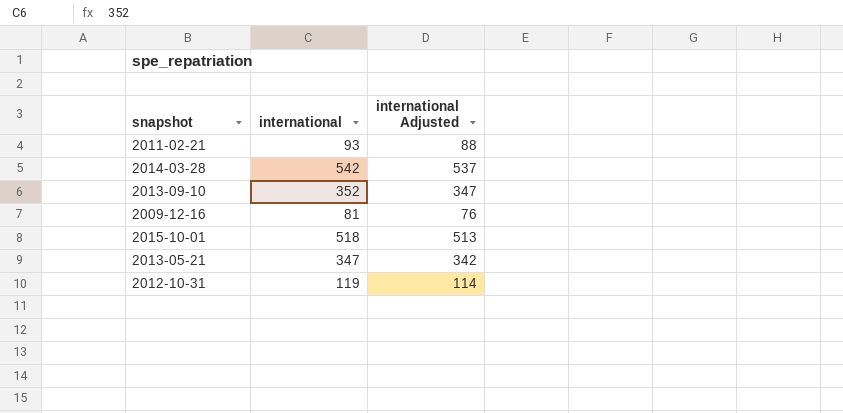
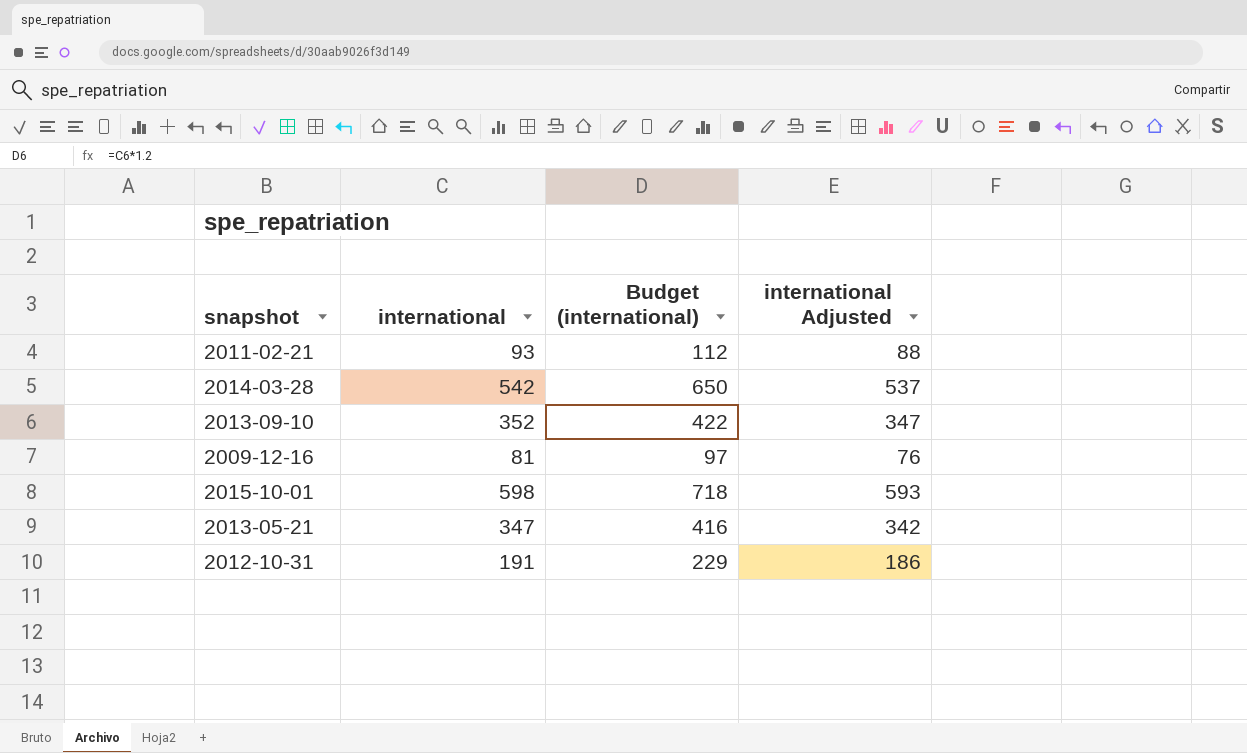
column Budget (international) | formula: none -> [international] * 1.2
2015-10-01 | international: 518 -> 598
2015-10-01 | international Adjusted: 513 -> 593
2012-10-31 | international: 119 -> 191
2012-10-31 | international Adjusted: 114 -> 186

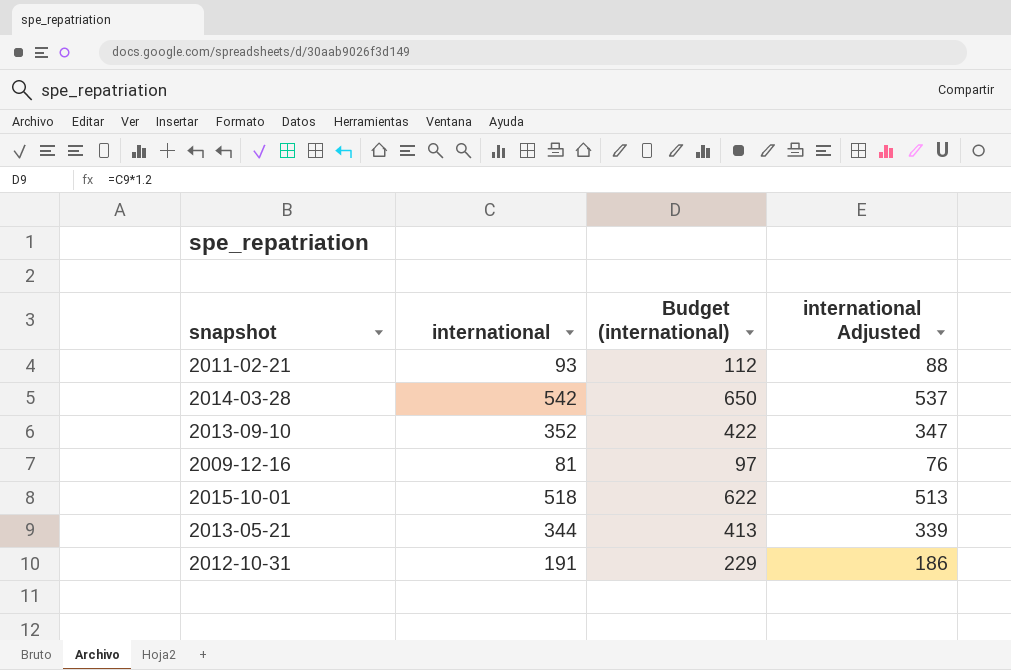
2015-10-01 | international: 598 -> 518
2015-10-01 | Budget (international): 718 -> 622
2015-10-01 | international Adjusted: 593 -> 513
2013-05-21 | international: 347 -> 344
2013-05-21 | Budget (international): 416 -> 413
2013-05-21 | international Adjusted: 342 -> 339

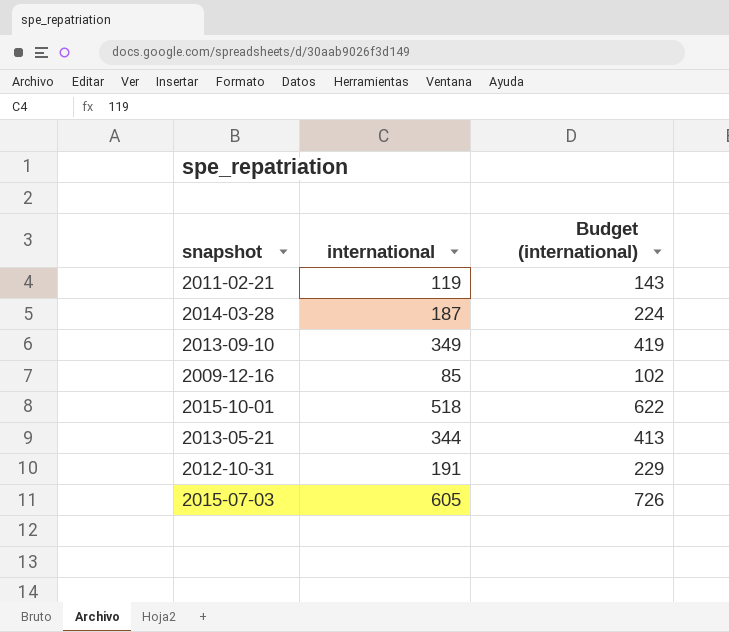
column international Adjusted | formula: [international] - 5 -> none
2011-02-21 | international: 93 -> 119
2011-02-21 | Budget (international): 112 -> 143
2014-03-28 | international: 542 -> 187
2014-03-28 | Budget (international): 650 -> 224
2013-09-10 | international: 352 -> 349
2013-09-10 | Budget (international): 422 -> 419
2009-12-16 | international: 81 -> 85
2009-12-16 | Budget (international): 97 -> 102
row 2015-07-03: none -> 605 | 726

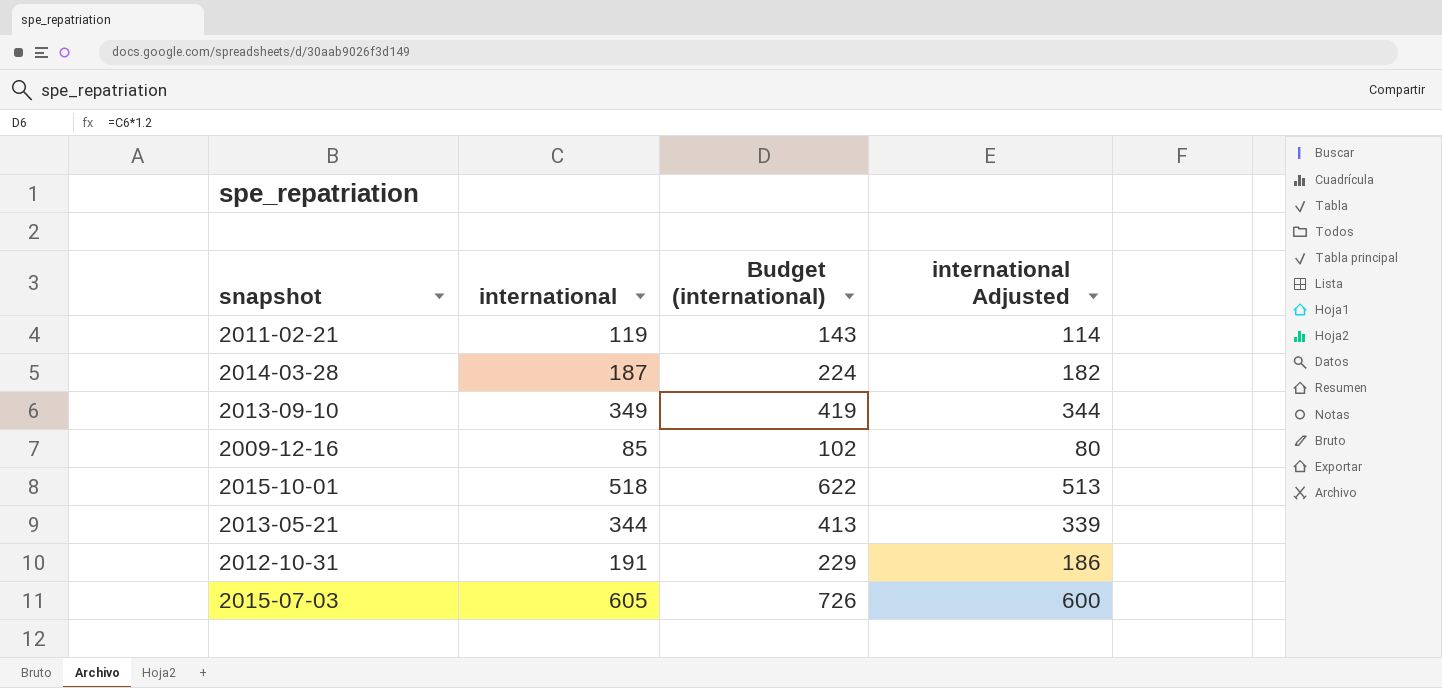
column international Adjusted | formula: none -> [international] - 5

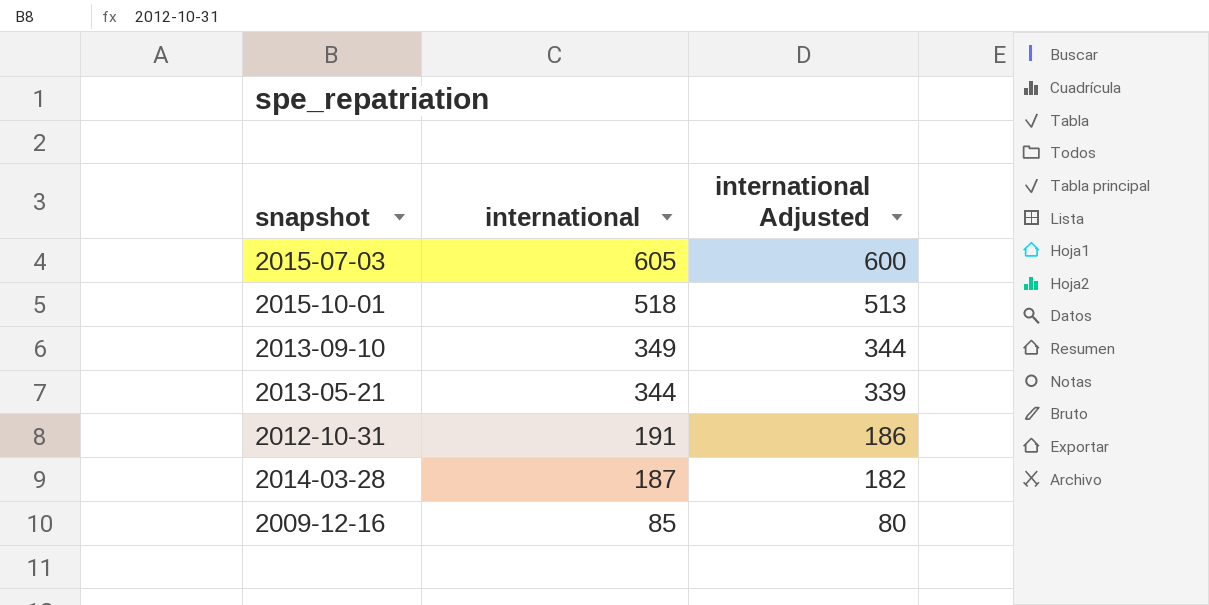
row order: none -> international descending
column Budget (international) | formula: [international] * 1.2 -> none
row 2011-02-21: 119 | 143 | 114 -> none

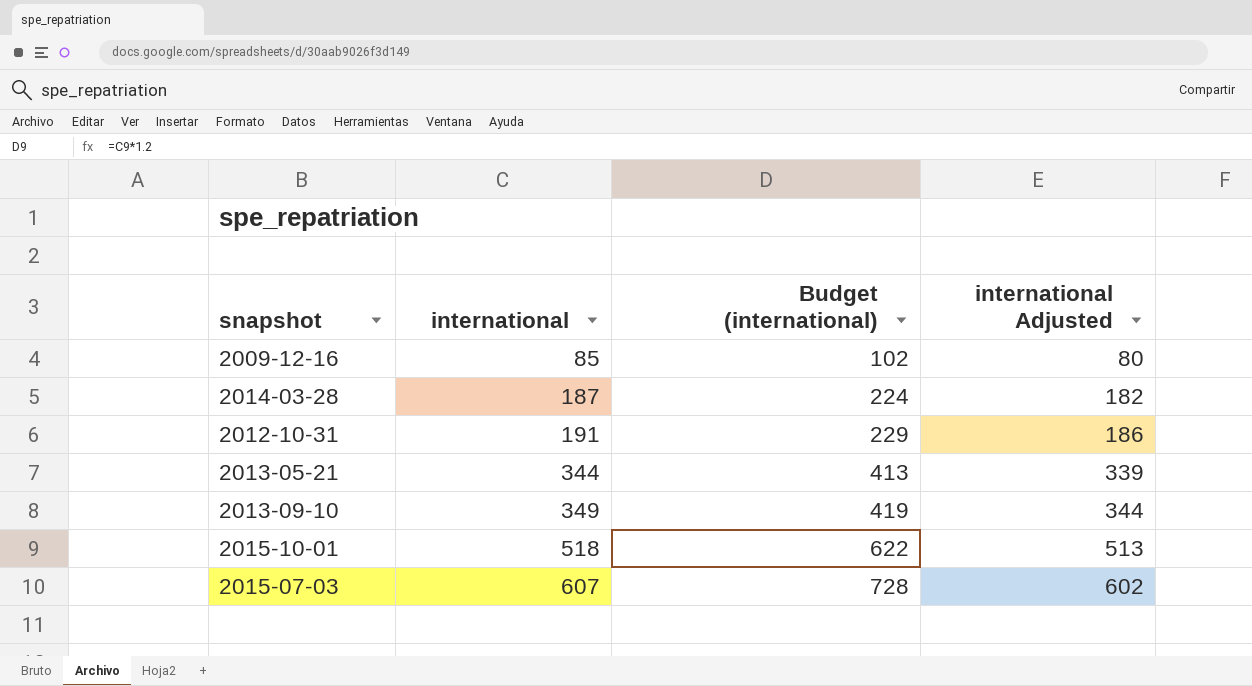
row order: international descending -> international ascending
column Budget (international) | formula: none -> [international] * 1.2
2015-07-03 | international: 605 -> 607
2015-07-03 | international Adjusted: 600 -> 602

